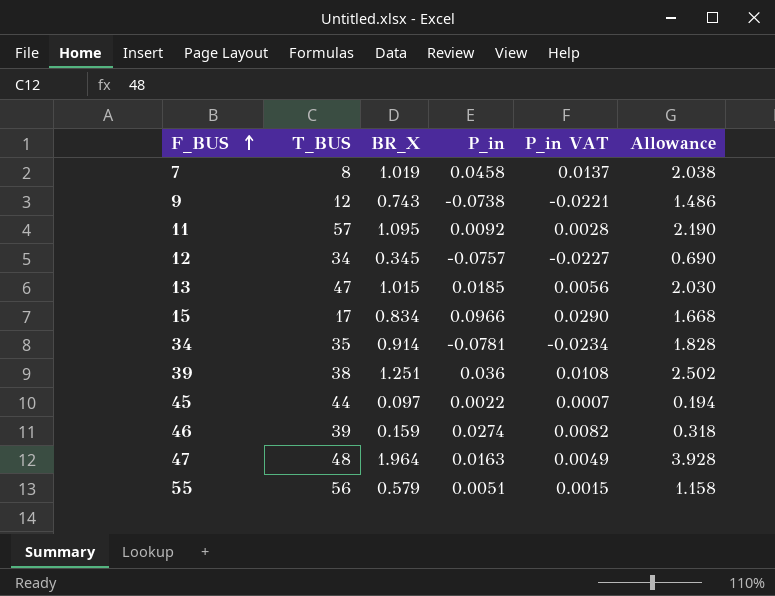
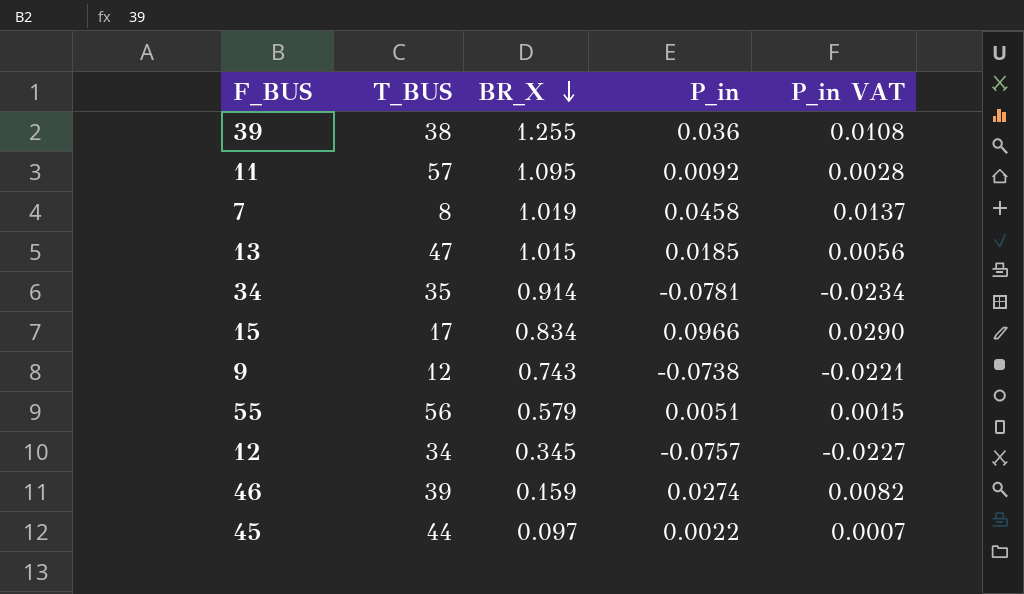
row order: F_BUS ascending -> BR_X descending
column Allowance | formula: [BR_X] * 2 -> none
row 47: 48 | 1.964 | 0.0163 | 0.0049 | 3.928 -> none
39 | BR_X: 1.251 -> 1.255

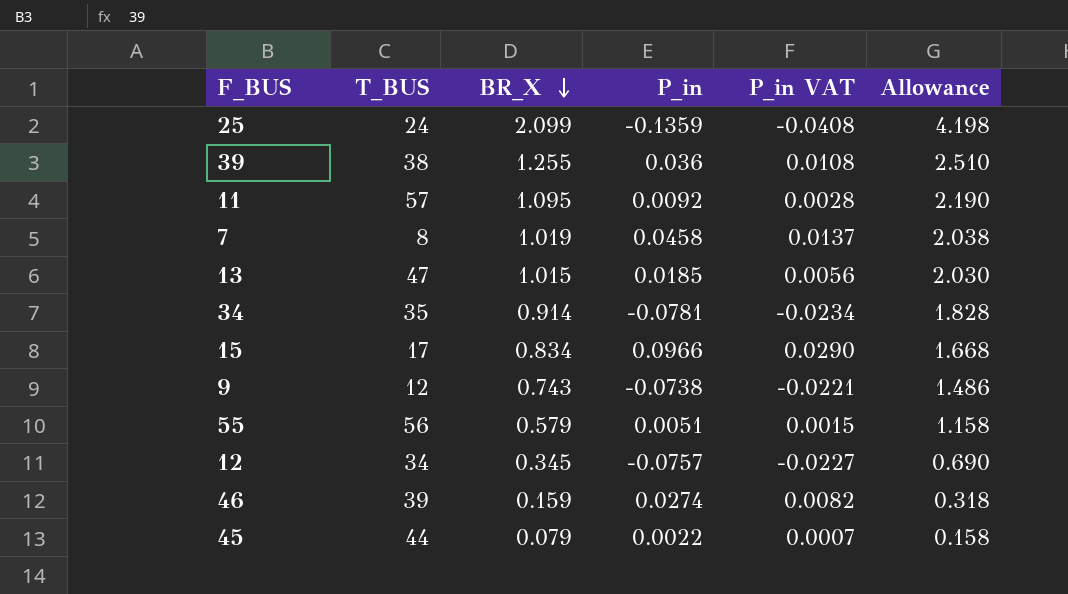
column Allowance | formula: none -> [BR_X] * 2
row 25: none -> 24 | 2.099 | -0.1359 | -0.0408 | 4.198
45 | BR_X: 0.097 -> 0.079

